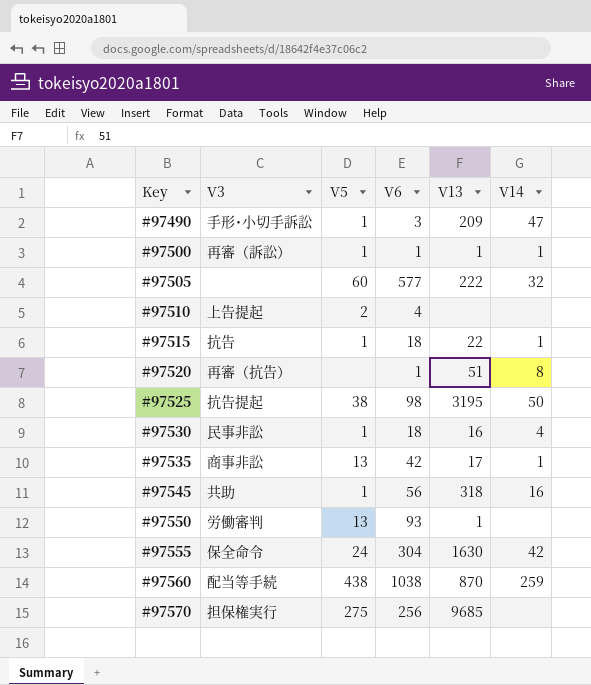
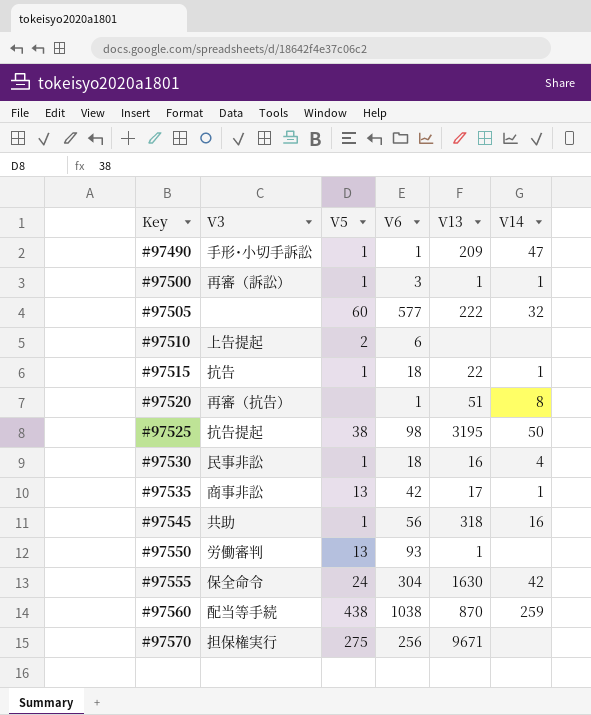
#97490 | V6: 3 -> 1
#97500 | V6: 1 -> 3
#97510 | V6: 4 -> 6
#97570 | V13: 9685 -> 9671

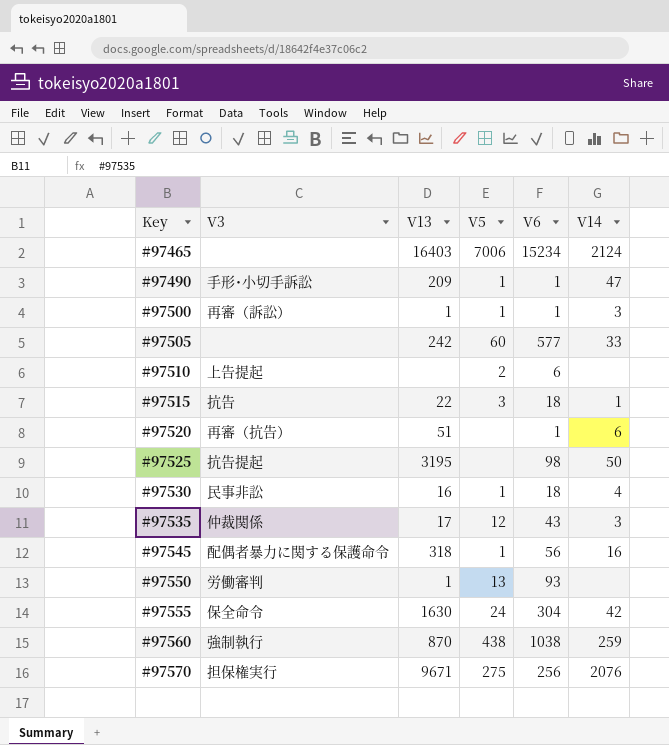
column V13 | position: 5 -> 3
row #97465: none -> none | 16403 | 7006 | 15234 | 2124
#97500 | V6: 3 -> 1
#97500 | V14: 1 -> 3
#97505 | V13: 222 -> 242
#97505 | V14: 32 -> 33
#97515 | V5: 1 -> 3
#97520 | V14: 8 -> 6
#97525 | V5: 38 -> none
#97535 | V3: 商事非訟 -> 仲裁関係
#97535 | V5: 13 -> 12
#97535 | V6: 42 -> 43
#97535 | V14: 1 -> 3
#97545 | V3: 共助 -> 配偶者暴力に関する保護命令
#97560 | V3: 配当等手続 -> 強制執行
#97570 | V14: none -> 2076

